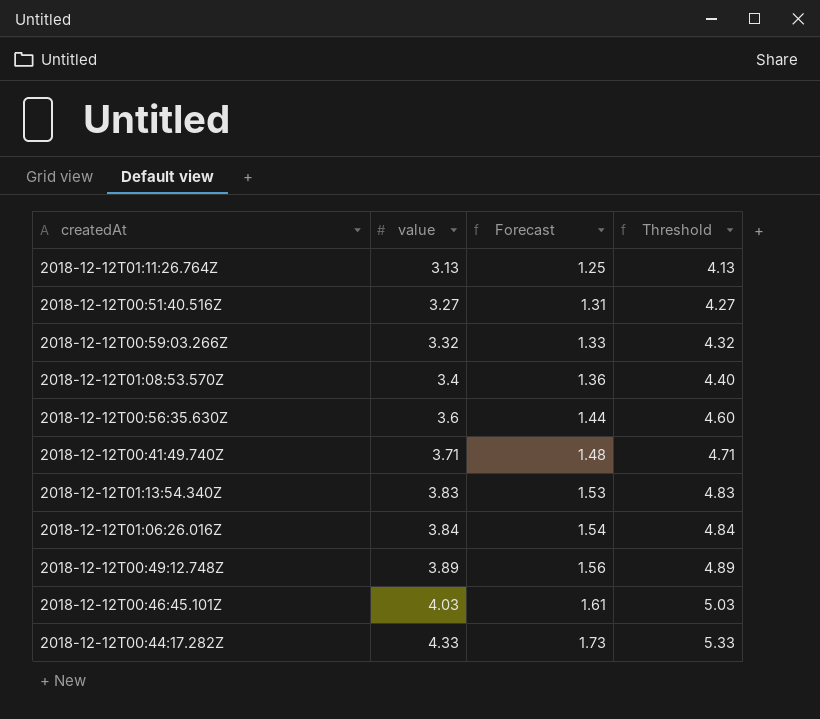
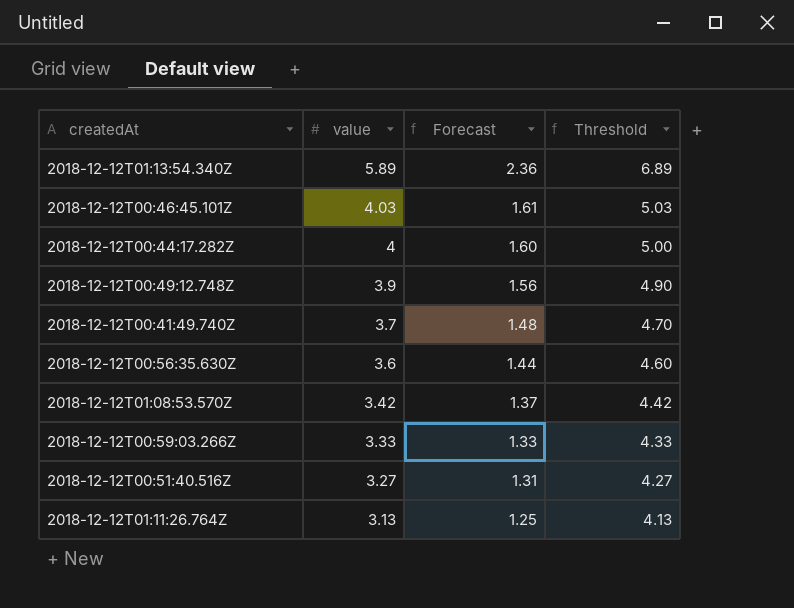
row order: value ascending -> value descending
row 2018-12-12T01:06:26.016Z: 3.84 | 1.54 | 4.84 -> none
2018-12-12T01:13:54.340Z | value: 3.83 -> 5.89
2018-12-12T01:13:54.340Z | Forecast: 1.53 -> 2.36
2018-12-12T01:13:54.340Z | Threshold: 4.83 -> 6.89
2018-12-12T00:44:17.282Z | value: 4.33 -> 4
2018-12-12T00:44:17.282Z | Forecast: 1.73 -> 1.60
2018-12-12T00:44:17.282Z | Threshold: 5.33 -> 5.00
2018-12-12T00:49:12.748Z | value: 3.89 -> 3.9
2018-12-12T00:49:12.748Z | Threshold: 4.89 -> 4.90
2018-12-12T00:41:49.740Z | value: 3.71 -> 3.7
2018-12-12T00:41:49.740Z | Threshold: 4.71 -> 4.70
2018-12-12T01:08:53.570Z | value: 3.4 -> 3.42
2018-12-12T01:08:53.570Z | Forecast: 1.36 -> 1.37
2018-12-12T01:08:53.570Z | Threshold: 4.40 -> 4.42
2018-12-12T00:59:03.266Z | value: 3.32 -> 3.33
2018-12-12T00:59:03.266Z | Threshold: 4.32 -> 4.33

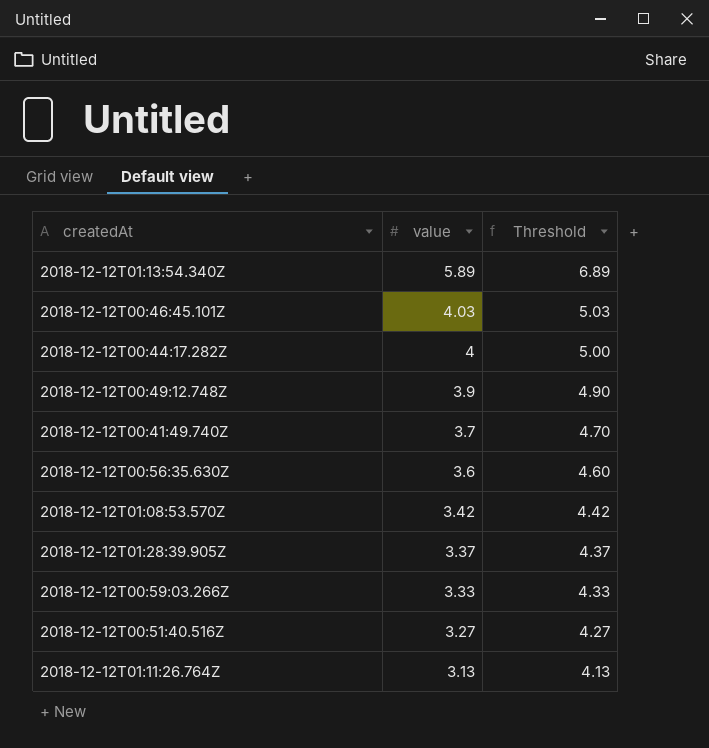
column Forecast | formula: [value] * 0.4 -> none
row 2018-12-12T01:28:39.905Z: none -> 3.37 | 4.37

